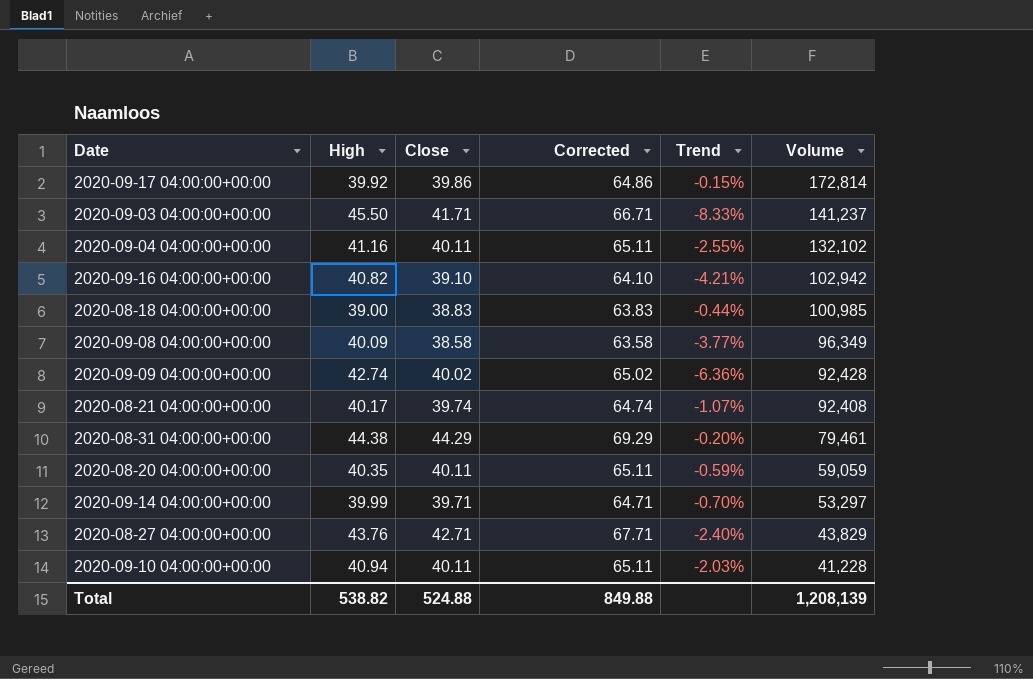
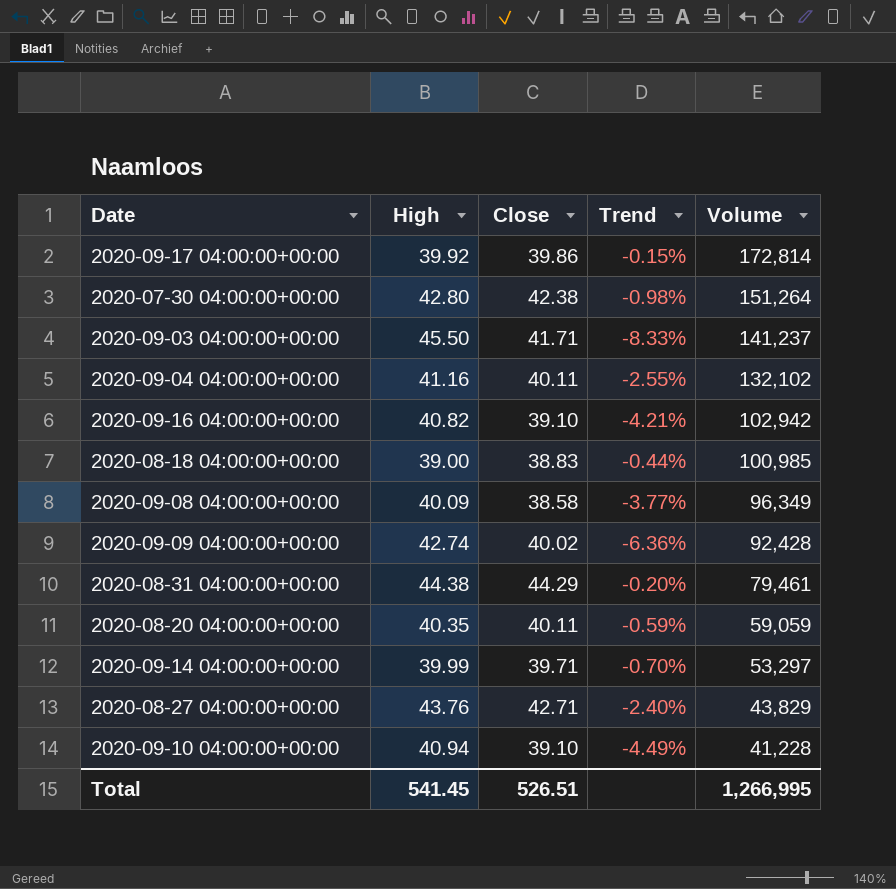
column Corrected | formula: [Close] + 25 -> none
row 2020-08-21 04:00:00+00:00: 40.17 | 39.74 | 64.74 | -1.07% | 92,408 -> none
row 2020-07-30 04:00:00+00:00: none -> 42.80 | 42.38 | -0.98% | 151,264
2020-09-10 04:00:00+00:00 | Close: 40.11 -> 39.10
2020-09-10 04:00:00+00:00 | Trend: -2.03% -> -4.49%
Total | High: 538.82 -> 541.45
Total | Close: 524.88 -> 526.51
Total | Volume: 1,208,139 -> 1,266,995

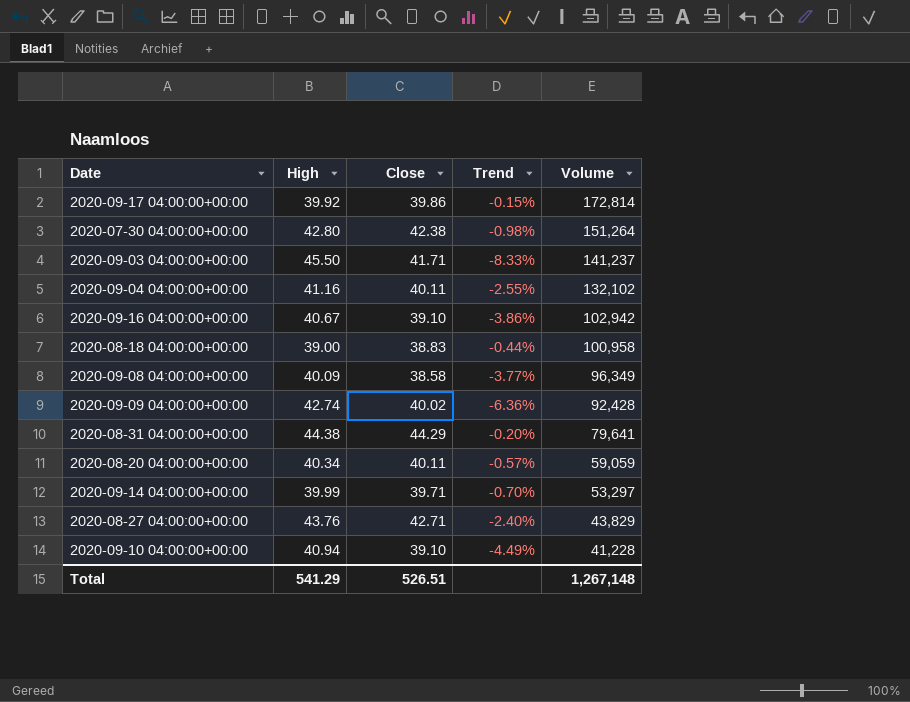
2020-09-16 04:00:00+00:00 | High: 40.82 -> 40.67
2020-09-16 04:00:00+00:00 | Trend: -4.21% -> -3.86%
2020-08-18 04:00:00+00:00 | Volume: 100,985 -> 100,958
2020-08-31 04:00:00+00:00 | Volume: 79,461 -> 79,641
2020-08-20 04:00:00+00:00 | High: 40.35 -> 40.34
2020-08-20 04:00:00+00:00 | Trend: -0.59% -> -0.57%
Total | High: 541.45 -> 541.29
Total | Volume: 1,266,995 -> 1,267,148

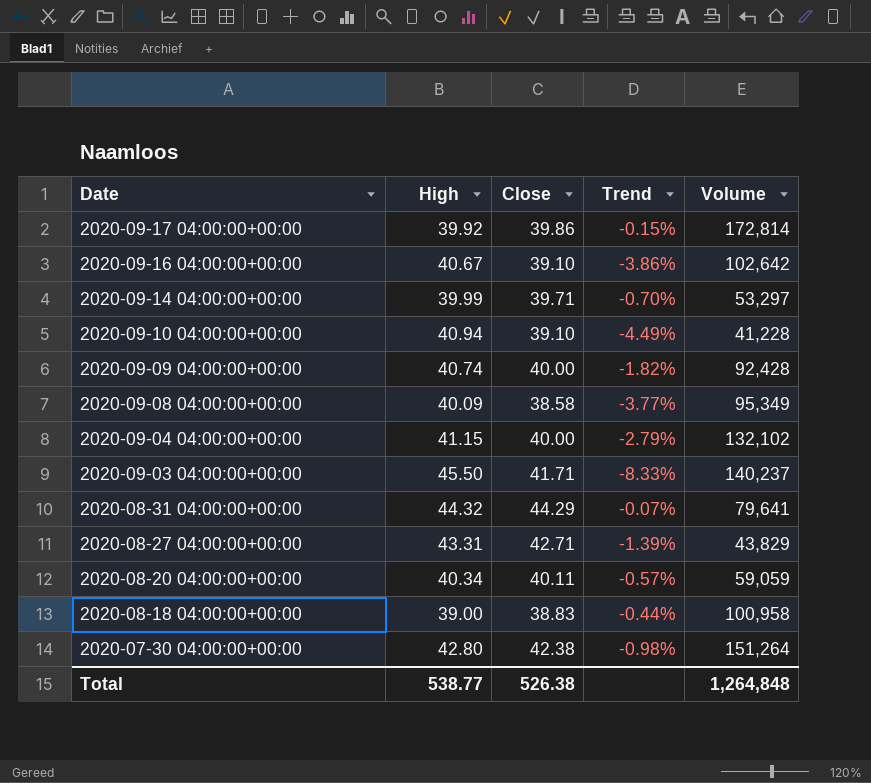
row order: Volume descending -> Date descending
2020-09-16 04:00:00+00:00 | Volume: 102,942 -> 102,642
2020-09-09 04:00:00+00:00 | High: 42.74 -> 40.74
2020-09-09 04:00:00+00:00 | Close: 40.02 -> 40.00
2020-09-09 04:00:00+00:00 | Trend: -6.36% -> -1.82%
2020-09-08 04:00:00+00:00 | Volume: 96,349 -> 95,349
2020-09-04 04:00:00+00:00 | High: 41.16 -> 41.15
2020-09-04 04:00:00+00:00 | Close: 40.11 -> 40.00
2020-09-04 04:00:00+00:00 | Trend: -2.55% -> -2.79%
2020-09-03 04:00:00+00:00 | Volume: 141,237 -> 140,237
2020-08-31 04:00:00+00:00 | High: 44.38 -> 44.32
2020-08-31 04:00:00+00:00 | Trend: -0.20% -> -0.07%
2020-08-27 04:00:00+00:00 | High: 43.76 -> 43.31
2020-08-27 04:00:00+00:00 | Trend: -2.40% -> -1.39%
Total | High: 541.29 -> 538.77
Total | Close: 526.51 -> 526.38
Total | Volume: 1,267,148 -> 1,264,848

